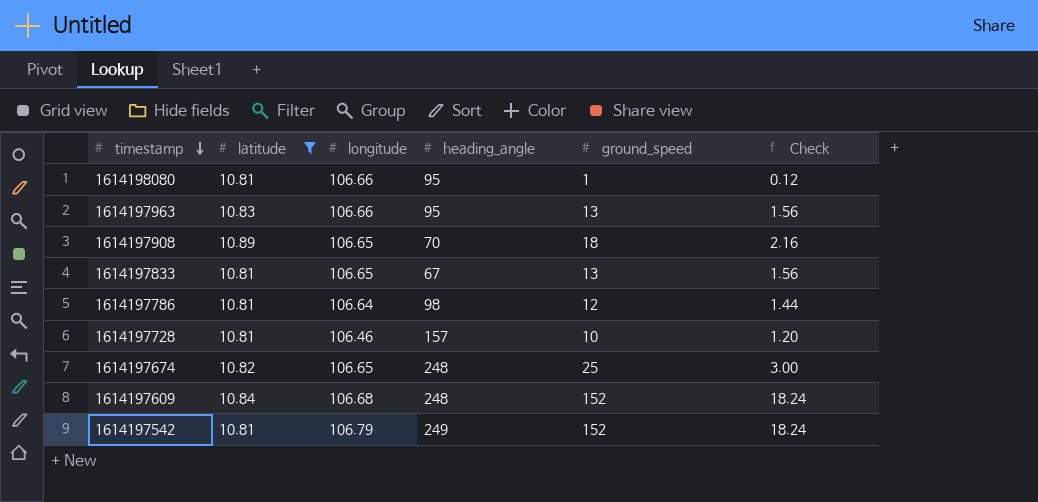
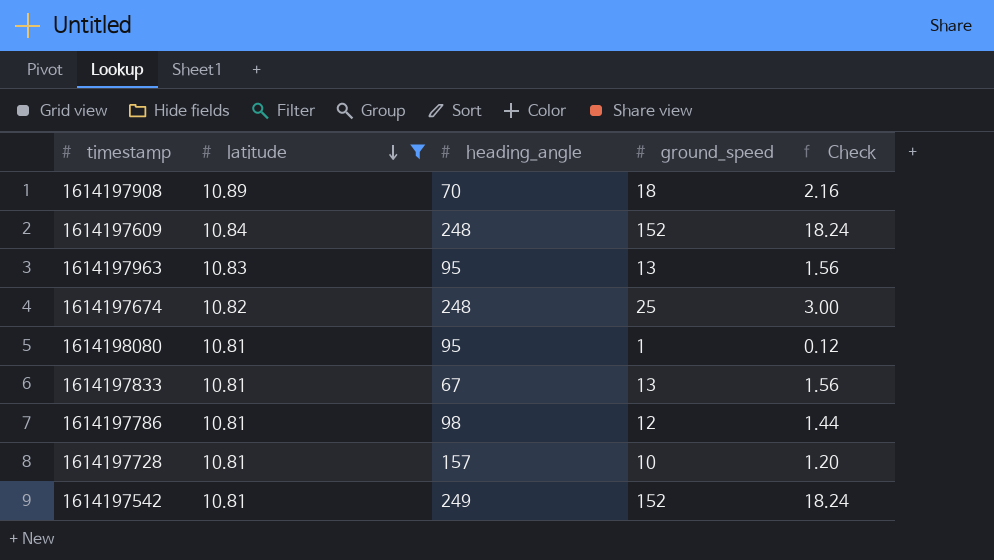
row order: timestamp descending -> latitude descending
column longitude | position: 3 -> none

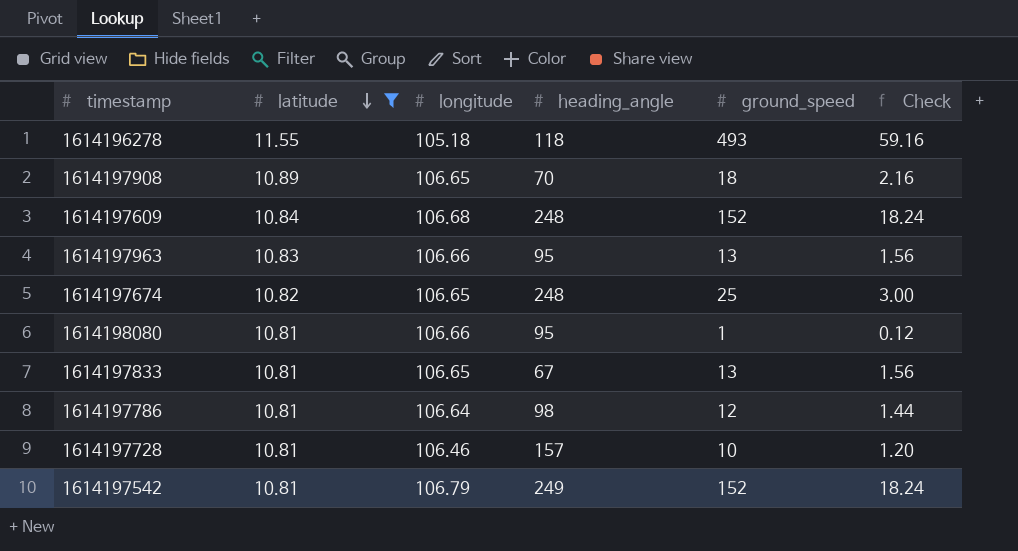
column longitude | position: none -> 3
row 1614196278: none -> 11.55 | 105.18 | 118 | 493 | 59.16

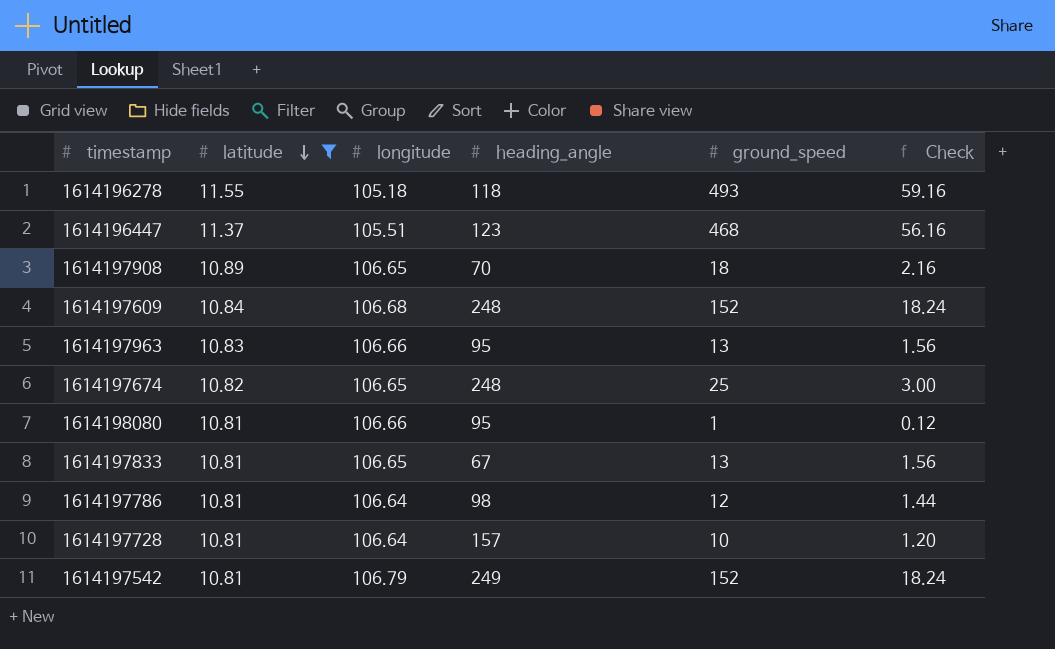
row 1614196447: none -> 11.37 | 105.51 | 123 | 468 | 56.16
1614197728 | longitude: 106.46 -> 106.64

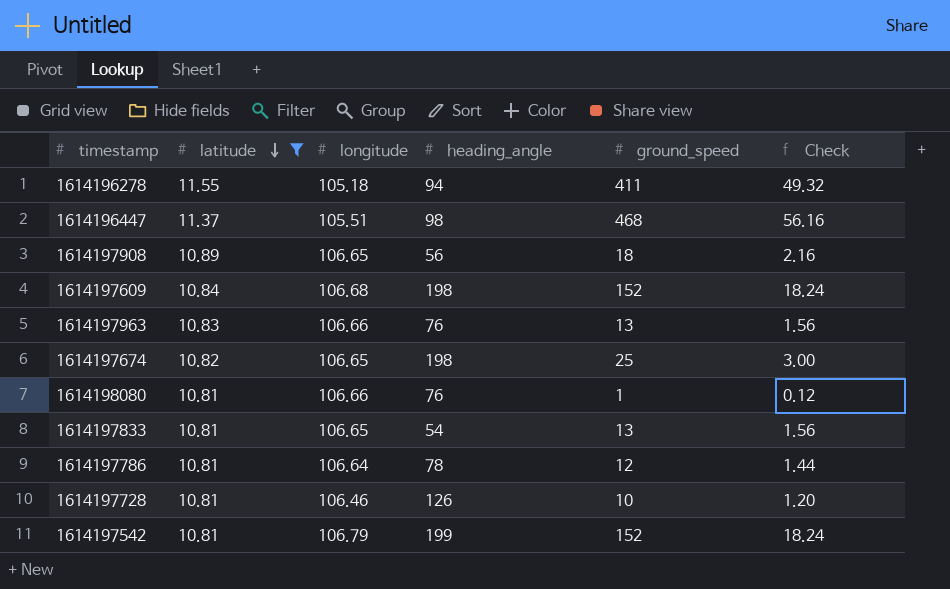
1614196278 | heading_angle: 118 -> 94
1614196278 | ground_speed: 493 -> 411
1614196278 | Check: 59.16 -> 49.32
1614196447 | heading_angle: 123 -> 98
1614197908 | heading_angle: 70 -> 56
1614197609 | heading_angle: 248 -> 198
1614197963 | heading_angle: 95 -> 76
1614197674 | heading_angle: 248 -> 198
1614198080 | heading_angle: 95 -> 76
1614197833 | heading_angle: 67 -> 54
1614197786 | heading_angle: 98 -> 78
1614197728 | longitude: 106.64 -> 106.46
1614197728 | heading_angle: 157 -> 126
1614197542 | heading_angle: 249 -> 199

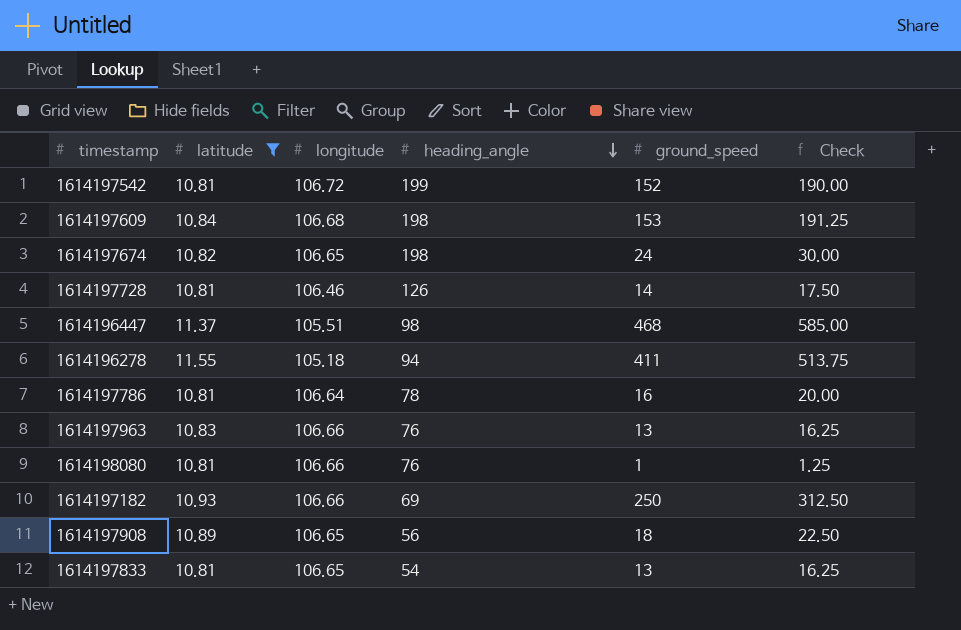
row order: latitude descending -> heading_angle descending
column Check | formula: [ground_speed] * 0.12 -> [ground_speed] * 1.25
1614197542 | longitude: 106.79 -> 106.72
1614197609 | ground_speed: 152 -> 153
1614197674 | ground_speed: 25 -> 24
1614197728 | ground_speed: 10 -> 14
1614197786 | ground_speed: 12 -> 16
row 1614197182: none -> 10.93 | 106.66 | 69 | 250 | 312.50

